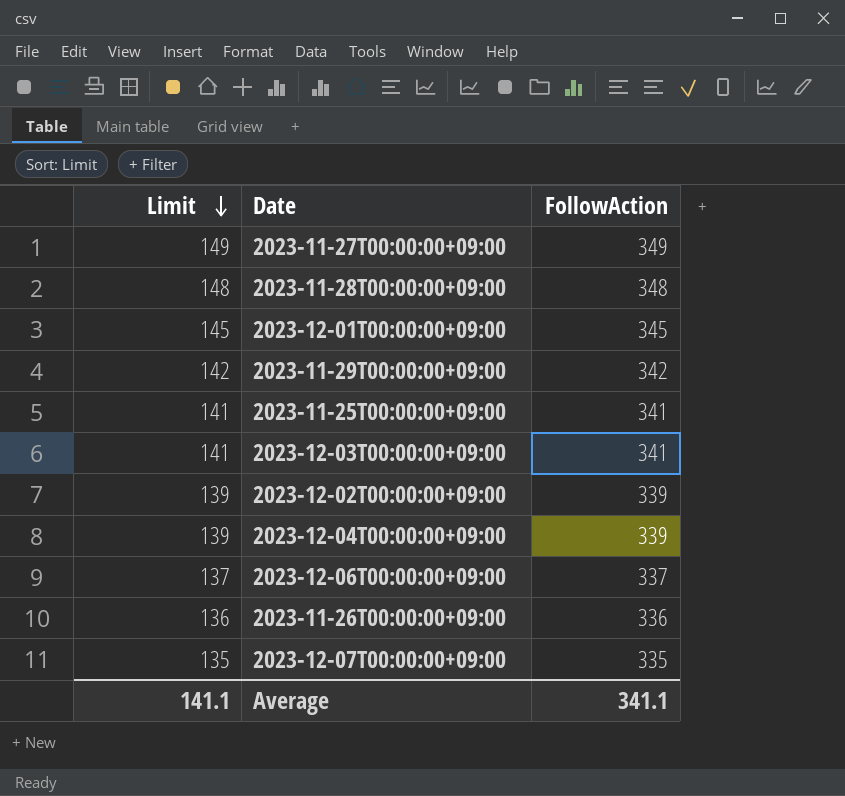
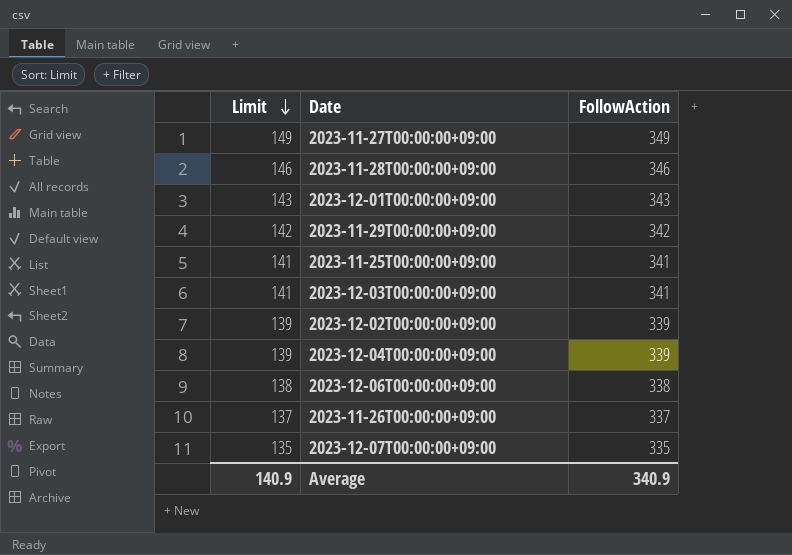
2023-11-28T00:00:00+09:00 | Limit: 148 -> 146
2023-11-28T00:00:00+09:00 | FollowAction: 348 -> 346
2023-12-01T00:00:00+09:00 | Limit: 145 -> 143
2023-12-01T00:00:00+09:00 | FollowAction: 345 -> 343
2023-12-06T00:00:00+09:00 | Limit: 137 -> 138
2023-12-06T00:00:00+09:00 | FollowAction: 337 -> 338
2023-11-26T00:00:00+09:00 | Limit: 136 -> 137
2023-11-26T00:00:00+09:00 | FollowAction: 336 -> 337
Average | Limit: 141.1 -> 140.9
Average | FollowAction: 341.1 -> 340.9

